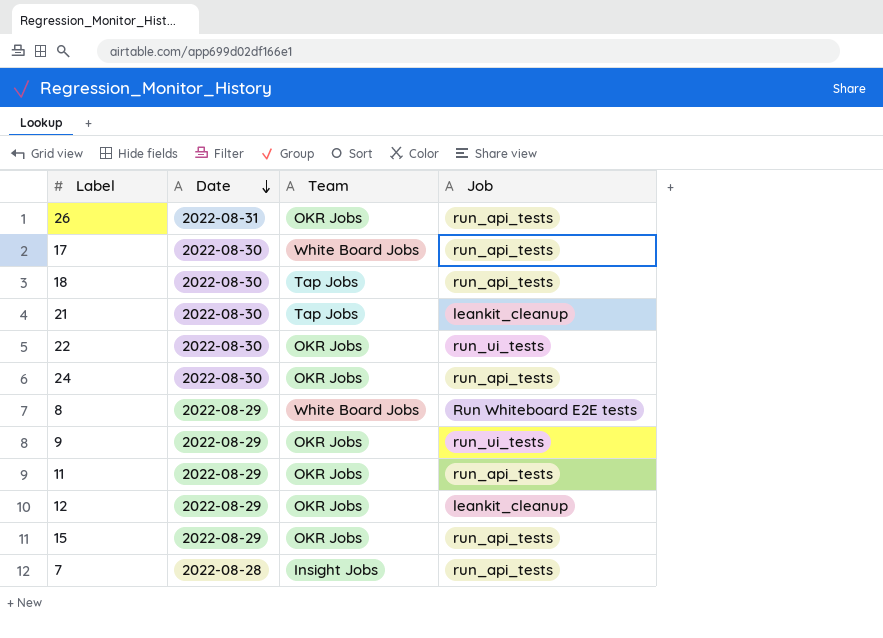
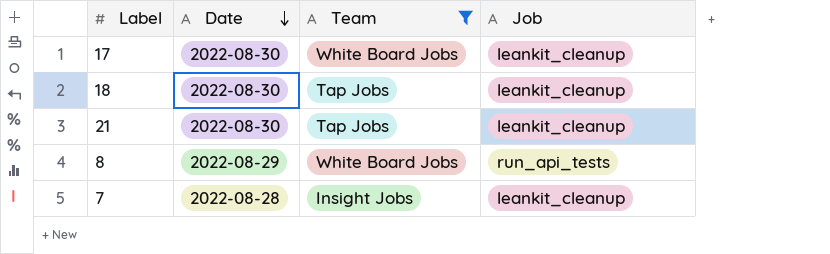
filter: none -> Team != OKR Jobs
17 | Job: run_api_tests -> leankit_cleanup
18 | Job: run_api_tests -> leankit_cleanup
8 | Job: Run Whiteboard E2E tests -> run_api_tests
7 | Job: run_api_tests -> leankit_cleanup

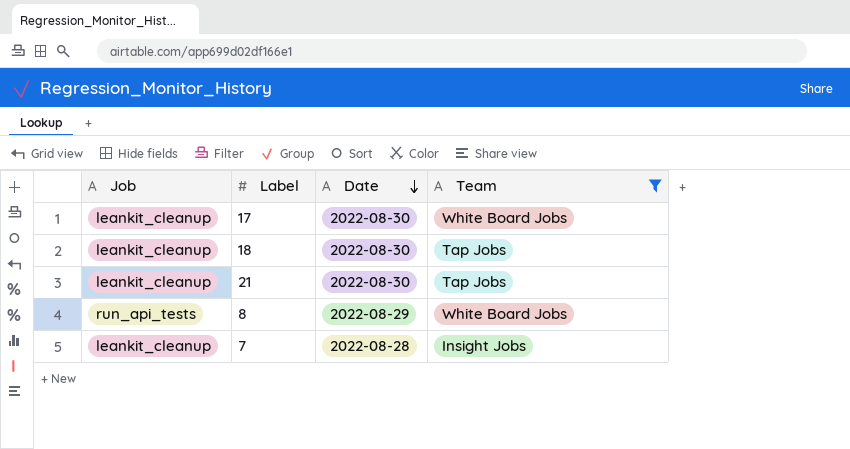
column Job | position: 4 -> 1

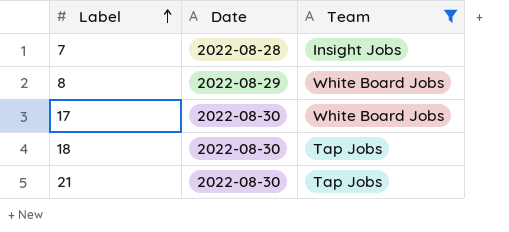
row order: Date descending -> Label ascending
column Job | position: 1 -> none

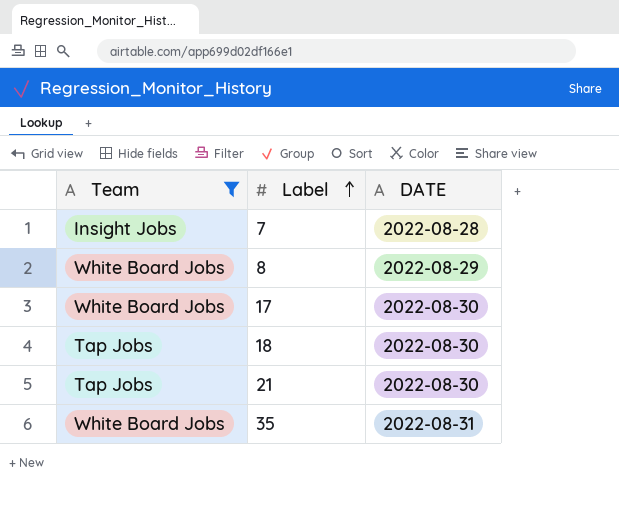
column Team | position: 3 -> 1
column name: Date -> DATE
row 35: none -> White Board Jobs | 2022-08-31

